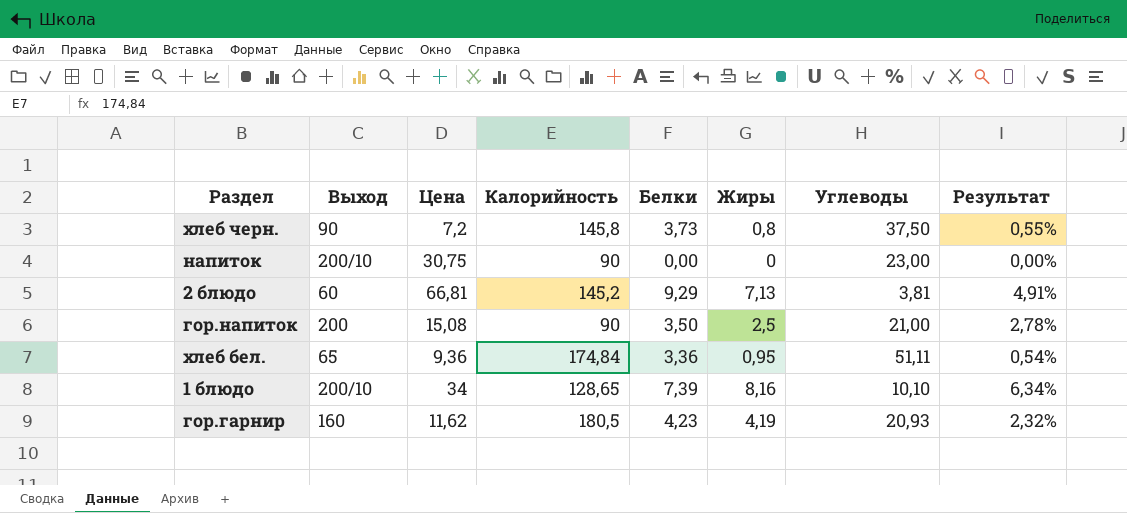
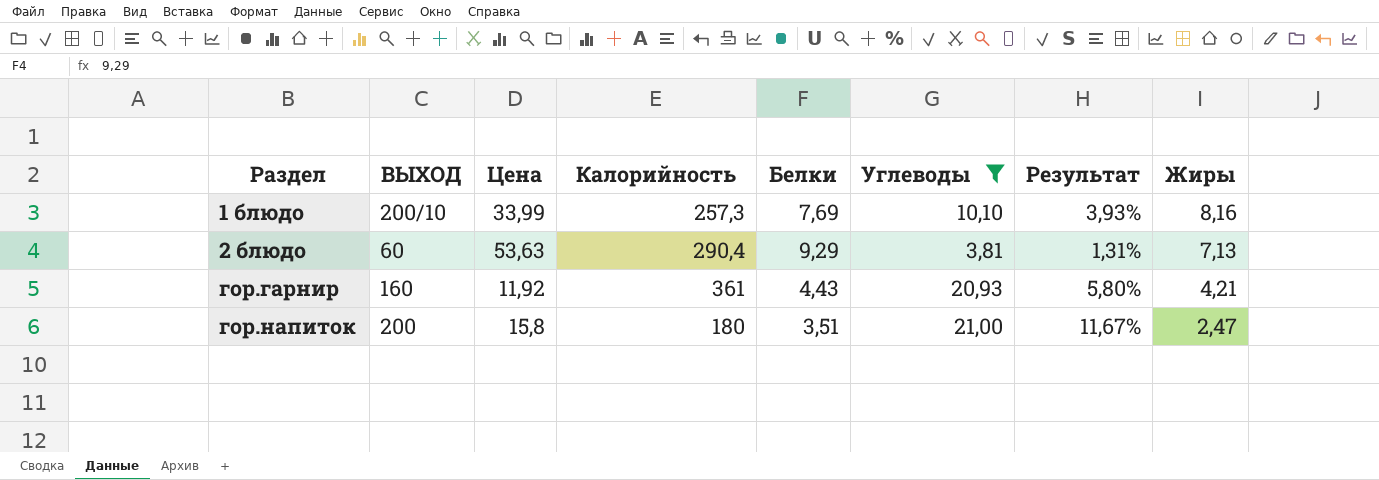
filter: none -> Углеводы <= 21,00
row order: none -> Раздел ascending
column name: Выход -> ВЫХОД
column Результат | formula: [Жиры] / [Калорийность] -> [Углеводы] / [Калорийность]
column Жиры | position: 6 -> 8
1 блюдо | Цена: 34 -> 33,99
1 блюдо | Калорийность: 128,65 -> 257,3
1 блюдо | Белки: 7,39 -> 7,69
2 блюдо | Цена: 66,81 -> 53,63
2 блюдо | Калорийность: 145,2 -> 290,4
гор.гарнир | Цена: 11,62 -> 11,92
гор.гарнир | Калорийность: 180,5 -> 361
гор.гарнир | Белки: 4,23 -> 4,43
гор.гарнир | Жиры: 4,19 -> 4,21
гор.напиток | Цена: 15,08 -> 15,8
гор.напиток | Калорийность: 90 -> 180
гор.напиток | Белки: 3,50 -> 3,51
гор.напиток | Жиры: 2,5 -> 2,47

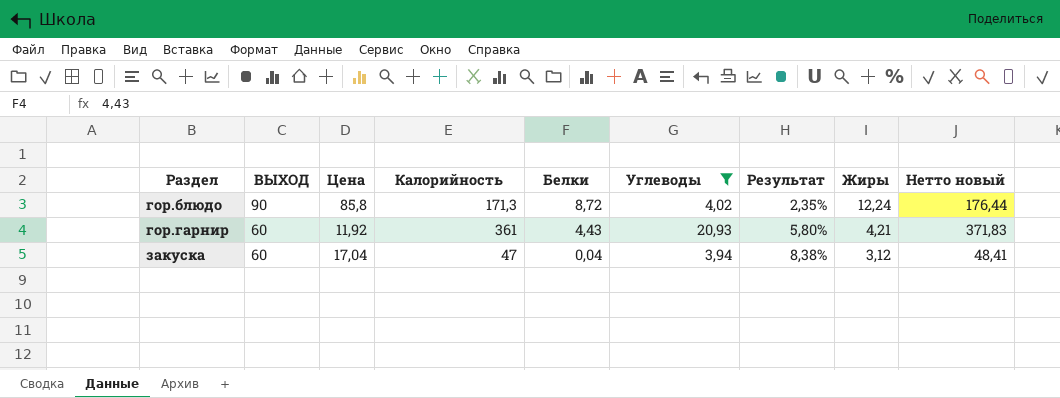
column Нетто новый | formula: none -> [Калорийность] * 1,03
row 1 блюдо: 200/10 | 33,99 | 257,3 | 7,69 | 10,10 | 3,93% | 8,16 -> none
row 2 блюдо: 60 | 53,63 | 290,4 | 9,29 | 3,81 | 1,31% | 7,13 -> none
row гор.напиток: 200 | 15,8 | 180 | 3,51 | 21,00 | 11,67% | 2,47 -> none
row гор.блюдо: none -> 90 | 85,8 | 171,3 | 8,72 | 4,02 | 2,35% | 12,24 | 176,44
гор.гарнир | ВЫХОД: 160 -> 60
row закуска: none -> 60 | 17,04 | 47 | 0,04 | 3,94 | 8,38% | 3,12 | 48,41

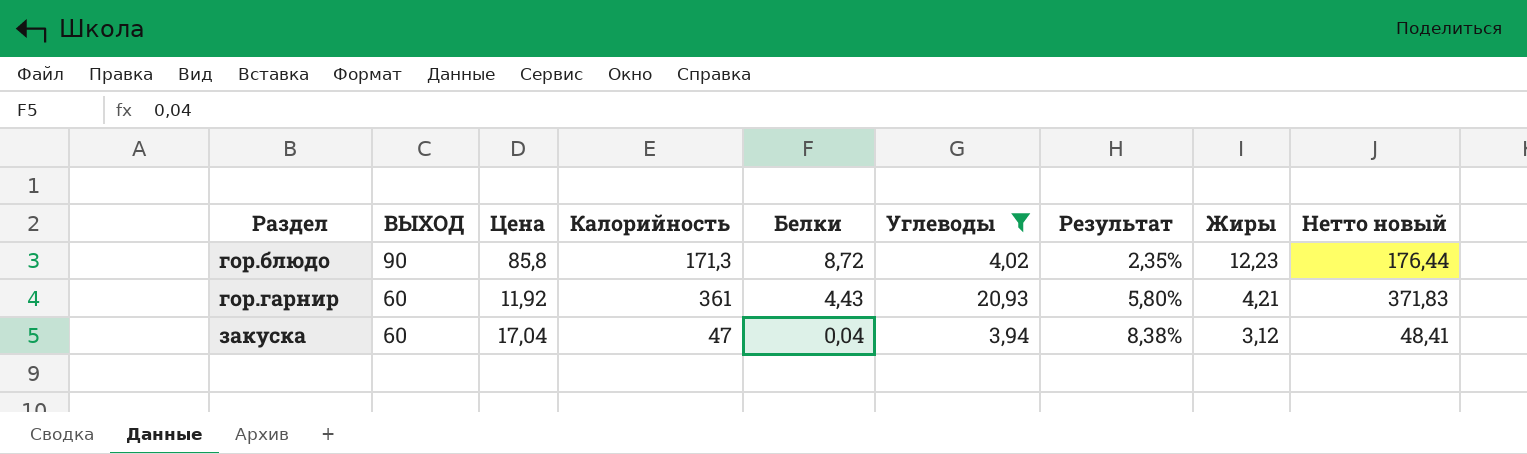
гор.блюдо | Жиры: 12,24 -> 12,23

